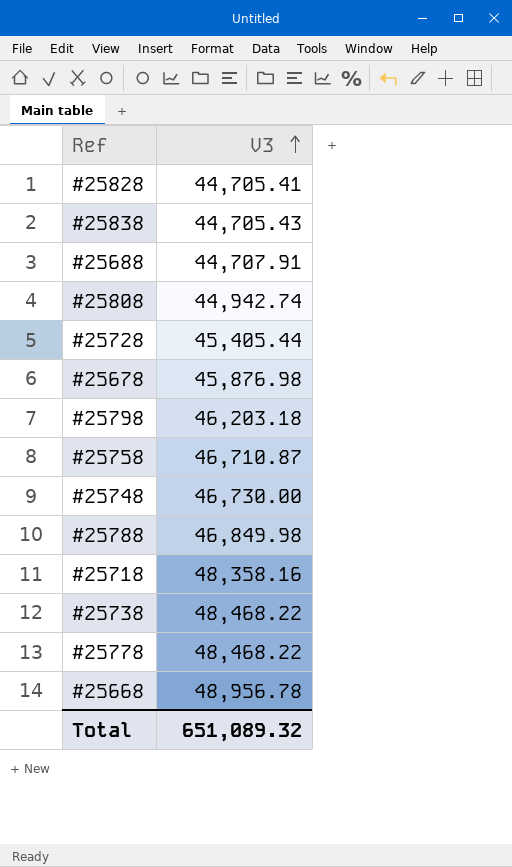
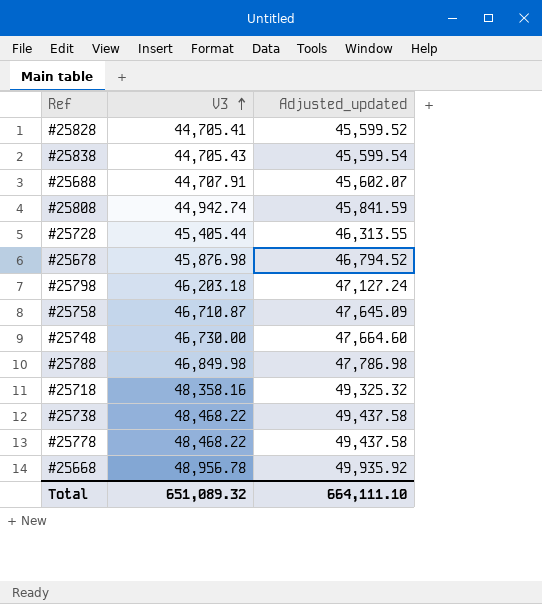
column Adjusted_updated | formula: none -> [V3] * 1.02

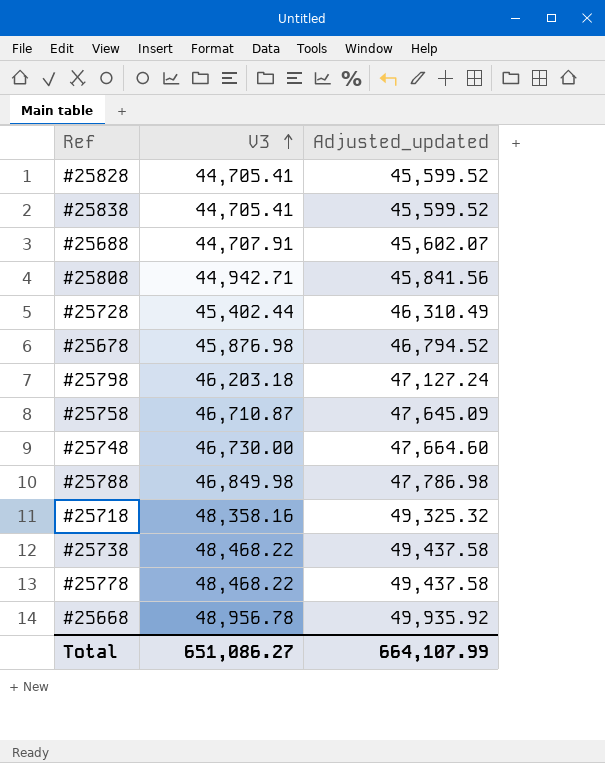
#25838 | V3: 44,705.43 -> 44,705.41
#25838 | Adjusted_updated: 45,599.54 -> 45,599.52
#25808 | V3: 44,942.74 -> 44,942.71
#25808 | Adjusted_updated: 45,841.59 -> 45,841.56
#25728 | V3: 45,405.44 -> 45,402.44
#25728 | Adjusted_updated: 46,313.55 -> 46,310.49
Total | V3: 651,089.32 -> 651,086.27
Total | Adjusted_updated: 664,111.10 -> 664,107.99

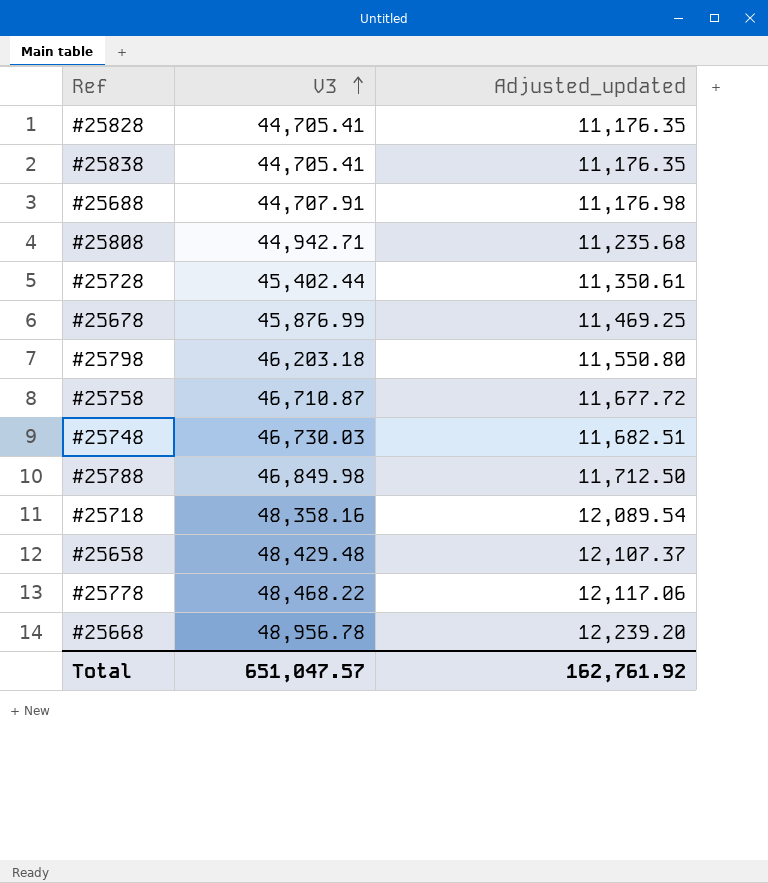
column Adjusted_updated | formula: [V3] * 1.02 -> [V3] * 0.25
row #25738: 48,468.22 | 49,437.58 -> none
#25678 | V3: 45,876.98 -> 45,876.99
#25748 | V3: 46,730.00 -> 46,730.03
row #25658: none -> 48,429.48 | 12,107.37
Total | V3: 651,086.27 -> 651,047.57
Total | Adjusted_updated: 664,107.99 -> 162,761.92

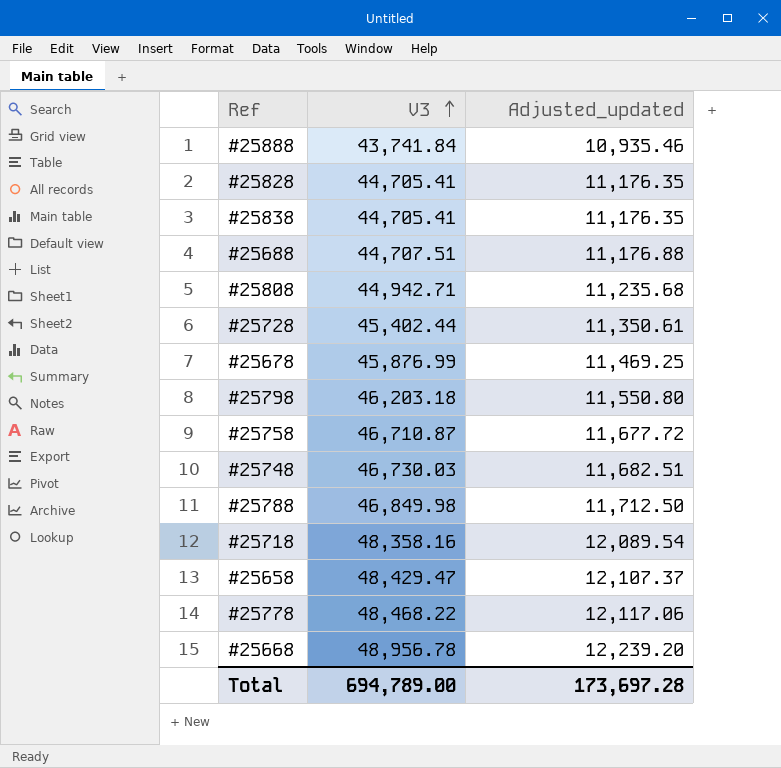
row #25888: none -> 43,741.84 | 10,935.46
#25688 | V3: 44,707.91 -> 44,707.51
#25688 | Adjusted_updated: 11,176.98 -> 11,176.88
#25658 | V3: 48,429.48 -> 48,429.47
Total | V3: 651,047.57 -> 694,789.00
Total | Adjusted_updated: 162,761.92 -> 173,697.28

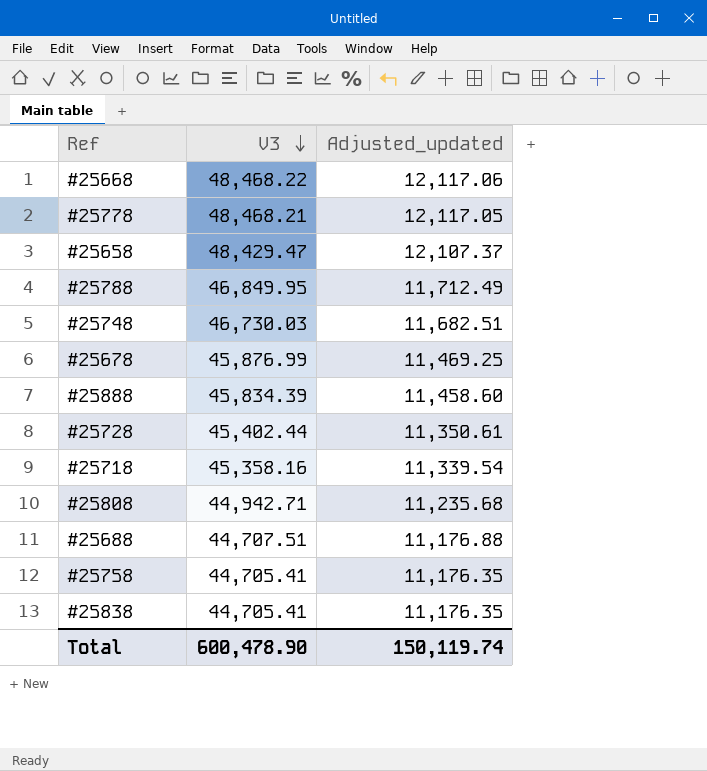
row order: V3 ascending -> V3 descending
row #25828: 44,705.41 | 11,176.35 -> none
row #25798: 46,203.18 | 11,550.80 -> none
#25668 | V3: 48,956.78 -> 48,468.22
#25668 | Adjusted_updated: 12,239.20 -> 12,117.06
#25778 | V3: 48,468.22 -> 48,468.21
#25778 | Adjusted_updated: 12,117.06 -> 12,117.05
#25788 | V3: 46,849.98 -> 46,849.95
#25788 | Adjusted_updated: 11,712.50 -> 11,712.49
#25888 | V3: 43,741.84 -> 45,834.39
#25888 | Adjusted_updated: 10,935.46 -> 11,458.60
#25718 | V3: 48,358.16 -> 45,358.16
#25718 | Adjusted_updated: 12,089.54 -> 11,339.54
#25758 | V3: 46,710.87 -> 44,705.41
#25758 | Adjusted_updated: 11,677.72 -> 11,176.35
Total | V3: 694,789.00 -> 600,478.90
Total | Adjusted_updated: 173,697.28 -> 150,119.74

